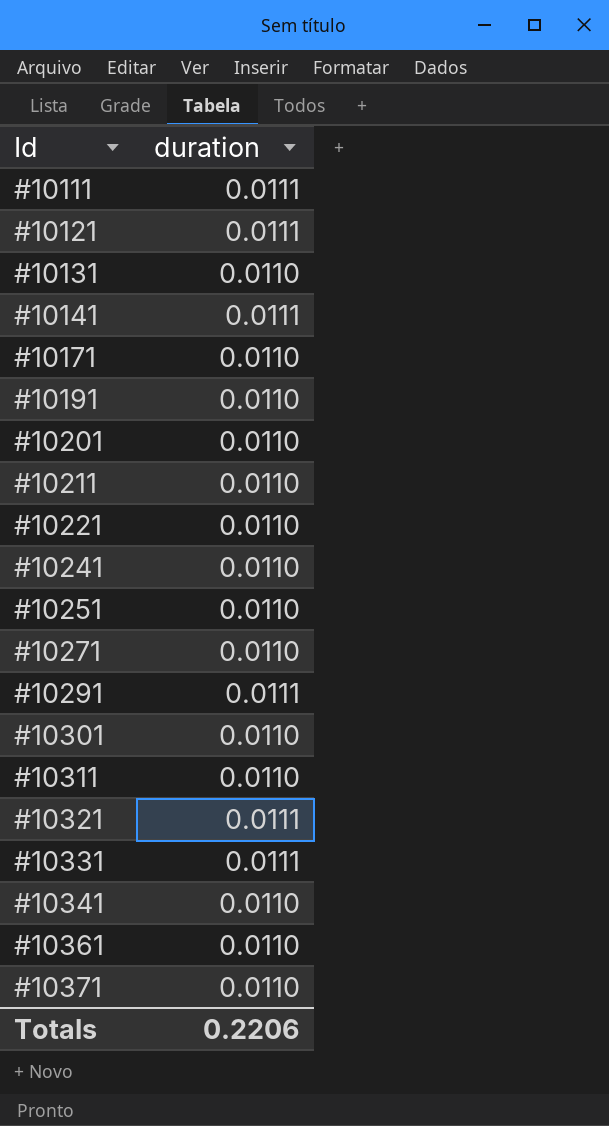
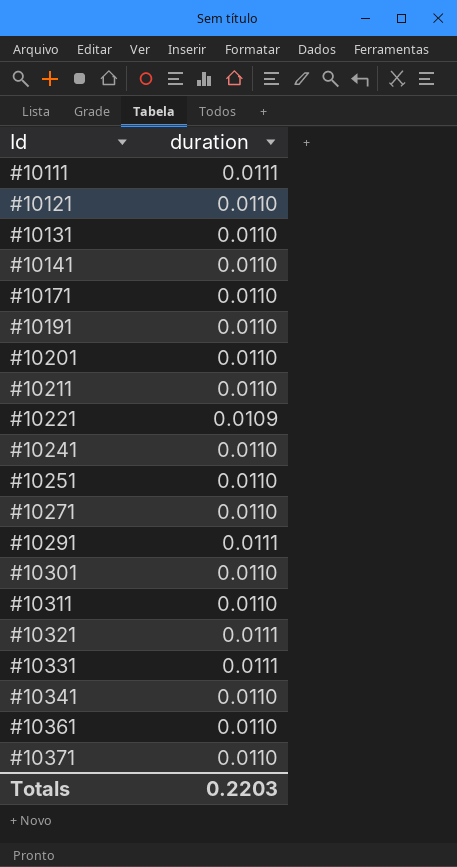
#10121 | duration: 0.0111 -> 0.0110
#10141 | duration: 0.0111 -> 0.0110
#10221 | duration: 0.0110 -> 0.0109
Totals | duration: 0.2206 -> 0.2203

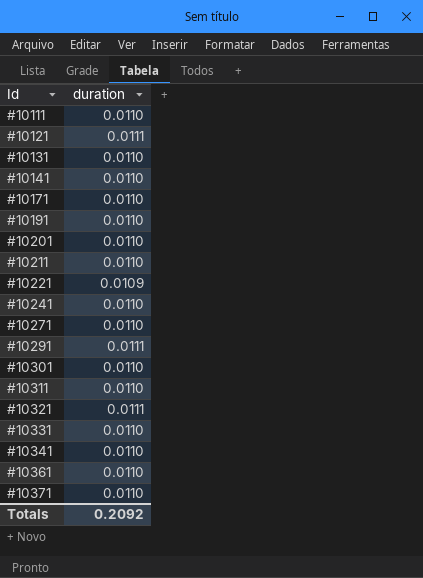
row #10251: 0.0110 -> none
#10111 | duration: 0.0111 -> 0.0110
#10121 | duration: 0.0110 -> 0.0111
#10331 | duration: 0.0111 -> 0.0110
Totals | duration: 0.2203 -> 0.2092

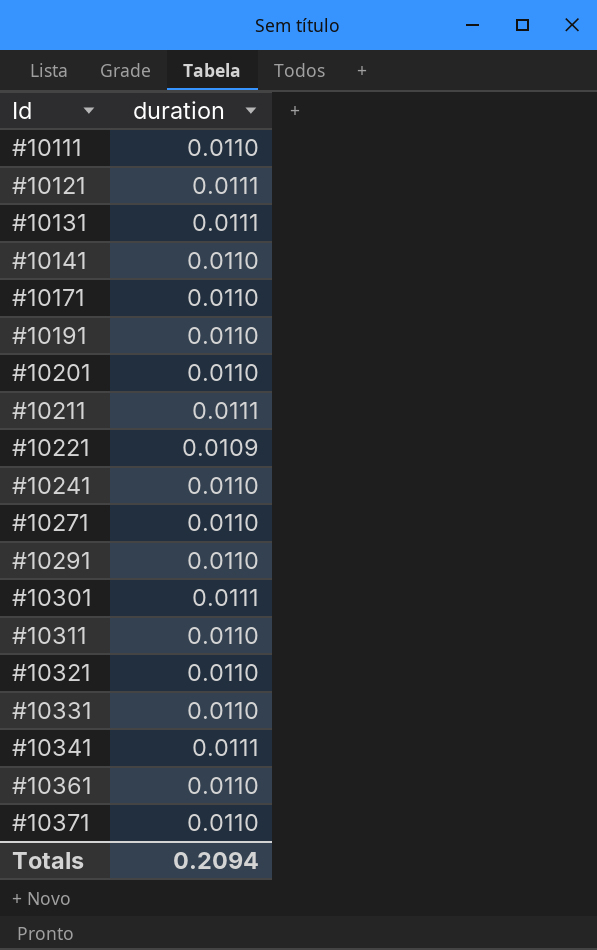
#10131 | duration: 0.0110 -> 0.0111
#10211 | duration: 0.0110 -> 0.0111
#10291 | duration: 0.0111 -> 0.0110
#10301 | duration: 0.0110 -> 0.0111
#10321 | duration: 0.0111 -> 0.0110
#10341 | duration: 0.0110 -> 0.0111
Totals | duration: 0.2092 -> 0.2094

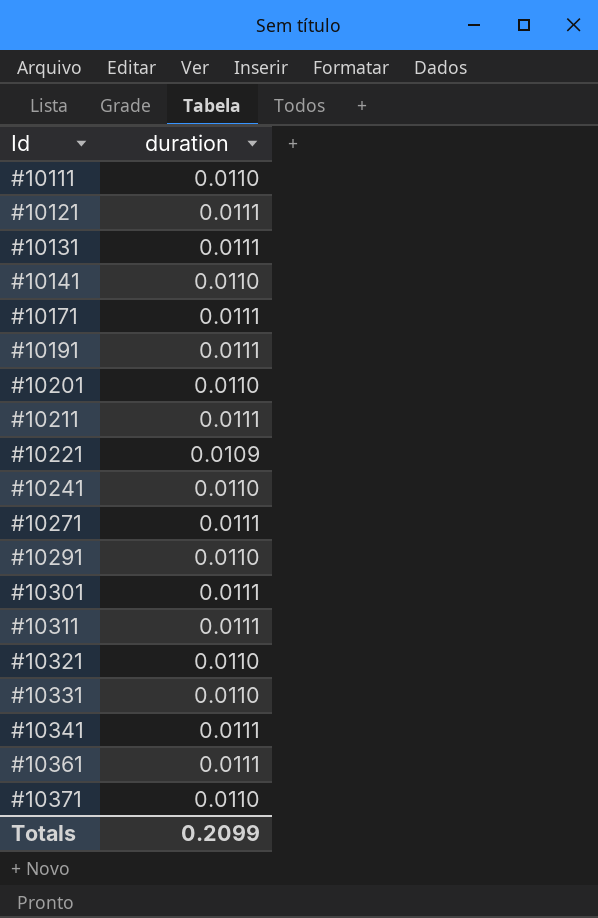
#10171 | duration: 0.0110 -> 0.0111
#10191 | duration: 0.0110 -> 0.0111
#10271 | duration: 0.0110 -> 0.0111
#10311 | duration: 0.0110 -> 0.0111
#10361 | duration: 0.0110 -> 0.0111
Totals | duration: 0.2094 -> 0.2099

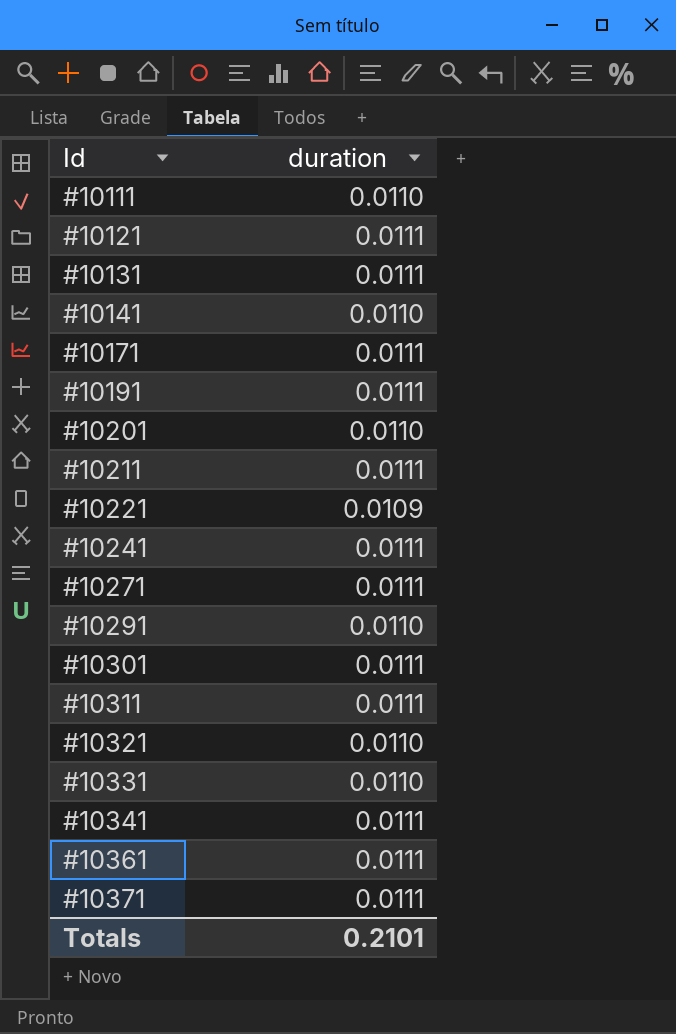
#10241 | duration: 0.0110 -> 0.0111
#10371 | duration: 0.0110 -> 0.0111
Totals | duration: 0.2099 -> 0.2101

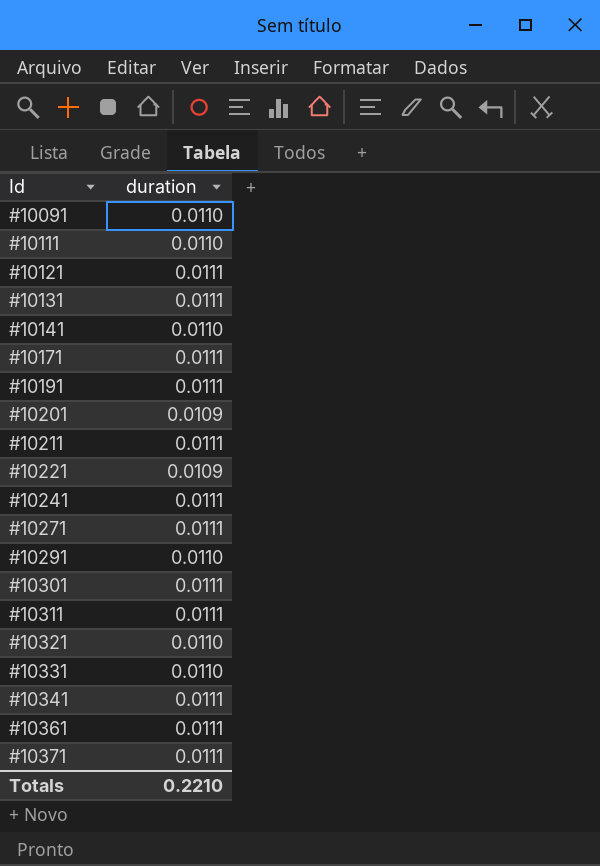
row #10091: none -> 0.0110
#10201 | duration: 0.0110 -> 0.0109
Totals | duration: 0.2101 -> 0.2210

